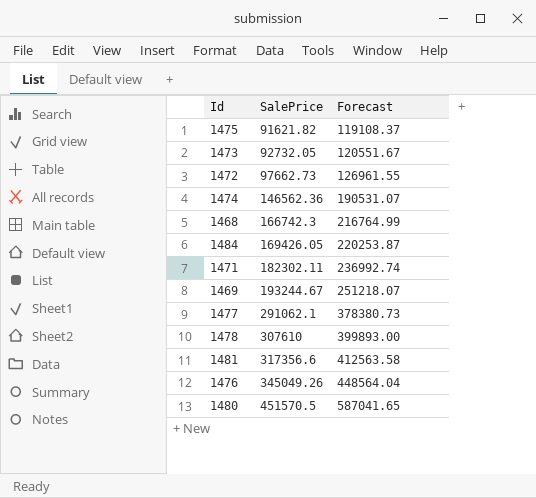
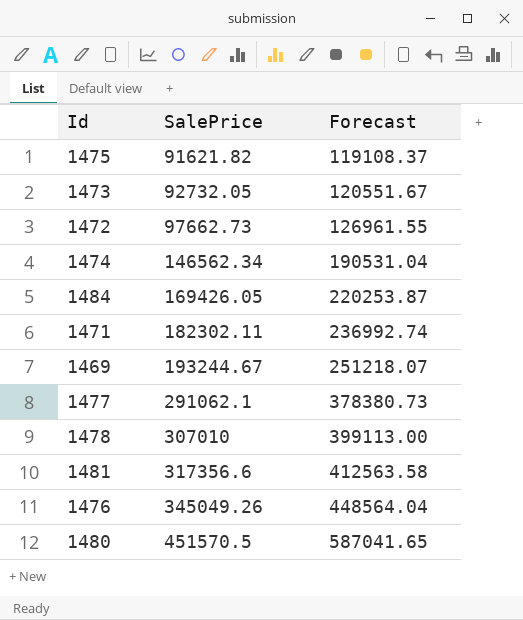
row 1468: 166742.3 | 216764.99 -> none
1474 | SalePrice: 146562.36 -> 146562.34
1474 | Forecast: 190531.07 -> 190531.04
1478 | SalePrice: 307610 -> 307010
1478 | Forecast: 399893.00 -> 399113.00

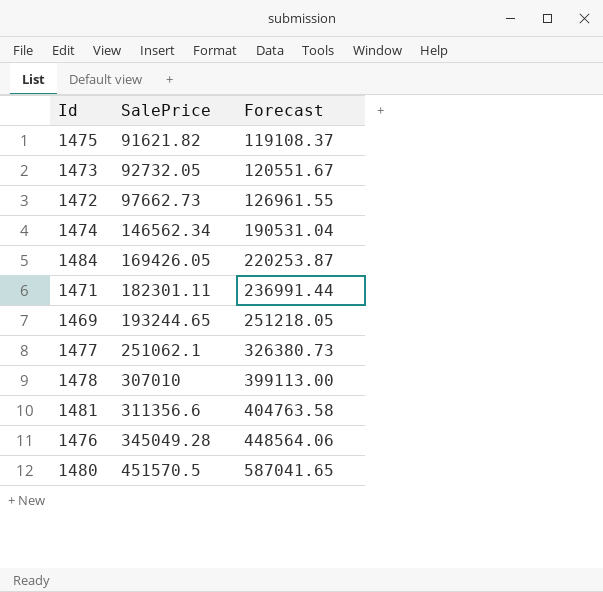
1471 | SalePrice: 182302.11 -> 182301.11
1471 | Forecast: 236992.74 -> 236991.44
1469 | SalePrice: 193244.67 -> 193244.65
1469 | Forecast: 251218.07 -> 251218.05
1477 | SalePrice: 291062.1 -> 251062.1
1477 | Forecast: 378380.73 -> 326380.73
1481 | SalePrice: 317356.6 -> 311356.6
1481 | Forecast: 412563.58 -> 404763.58
1476 | SalePrice: 345049.26 -> 345049.28
1476 | Forecast: 448564.04 -> 448564.06

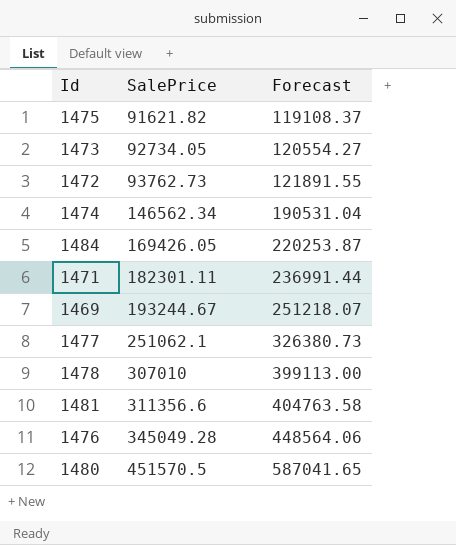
1473 | SalePrice: 92732.05 -> 92734.05
1473 | Forecast: 120551.67 -> 120554.27
1472 | SalePrice: 97662.73 -> 93762.73
1472 | Forecast: 126961.55 -> 121891.55
1469 | SalePrice: 193244.65 -> 193244.67
1469 | Forecast: 251218.05 -> 251218.07

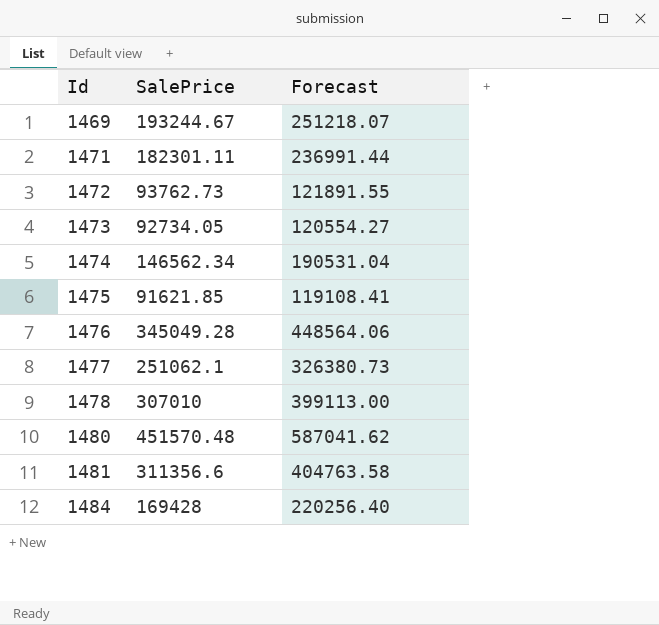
row order: SalePrice ascending -> Id ascending
1475 | SalePrice: 91621.82 -> 91621.85
1475 | Forecast: 119108.37 -> 119108.41
1480 | SalePrice: 451570.5 -> 451570.48
1480 | Forecast: 587041.65 -> 587041.62
1484 | SalePrice: 169426.05 -> 169428
1484 | Forecast: 220253.87 -> 220256.40

